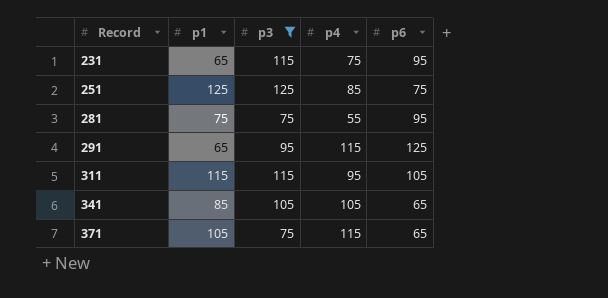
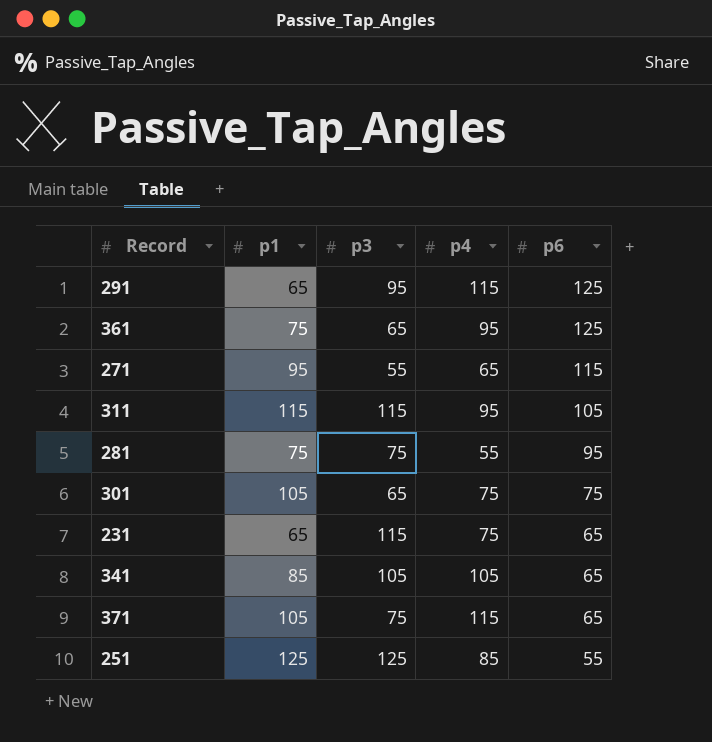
filter: p3 >= 75 -> none
row order: Record ascending -> p6 descending
231 | p6: 95 -> 65
251 | p6: 75 -> 55

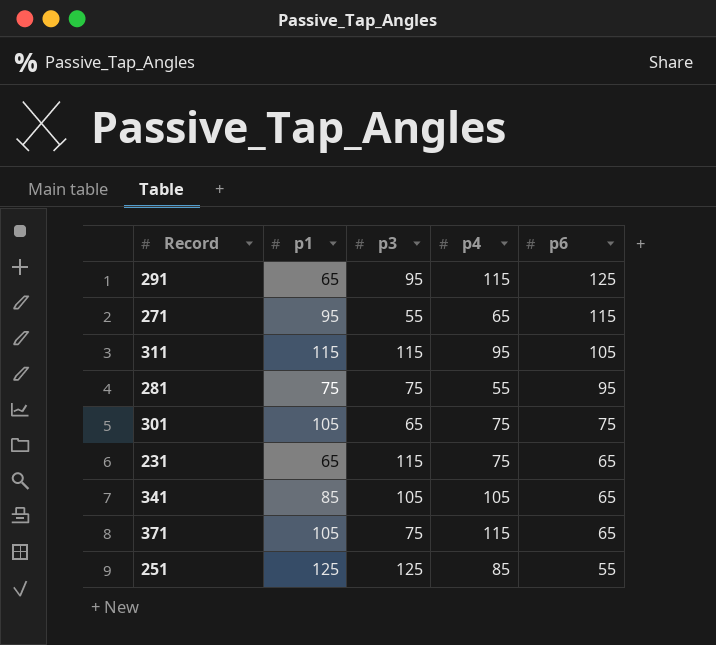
row 361: 75 | 65 | 95 | 125 -> none

